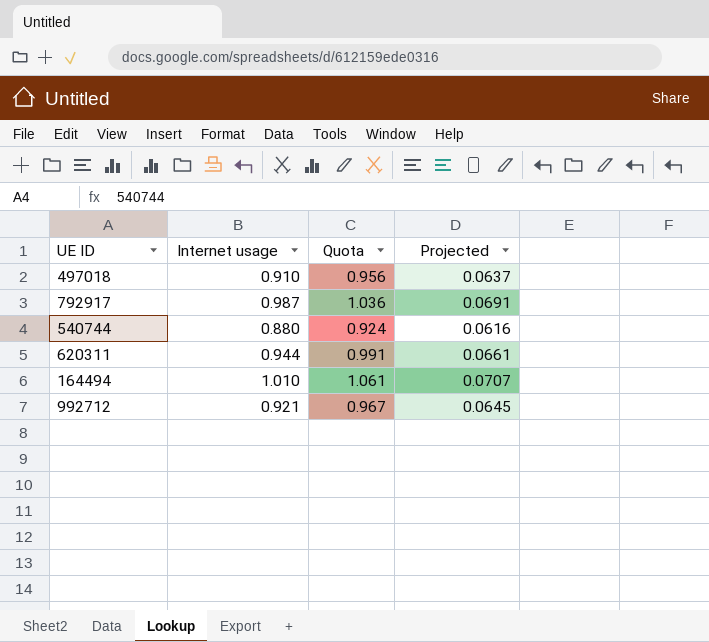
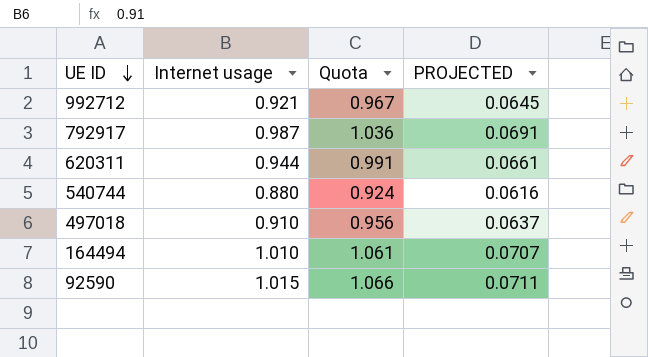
row order: none -> UE ID descending
column name: Projected -> PROJECTED
row 92590: none -> 1.015 | 1.066 | 0.0711

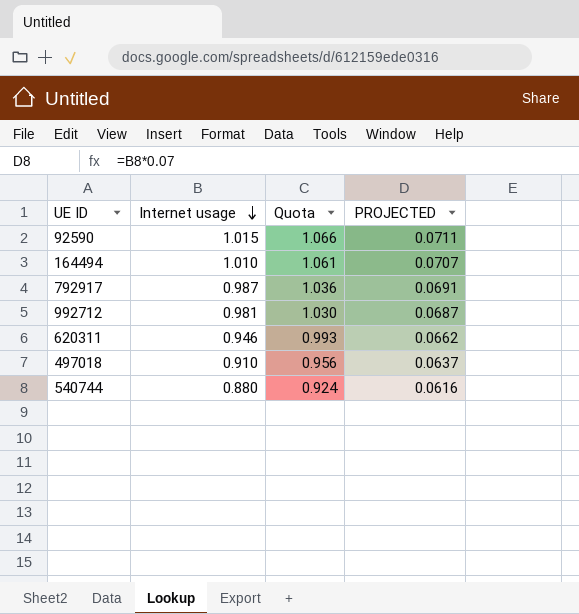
row order: UE ID descending -> Internet usage descending
992712 | Internet usage: 0.921 -> 0.981
992712 | Quota: 0.967 -> 1.030
992712 | PROJECTED: 0.0645 -> 0.0687
620311 | Internet usage: 0.944 -> 0.946
620311 | Quota: 0.991 -> 0.993
620311 | PROJECTED: 0.0661 -> 0.0662

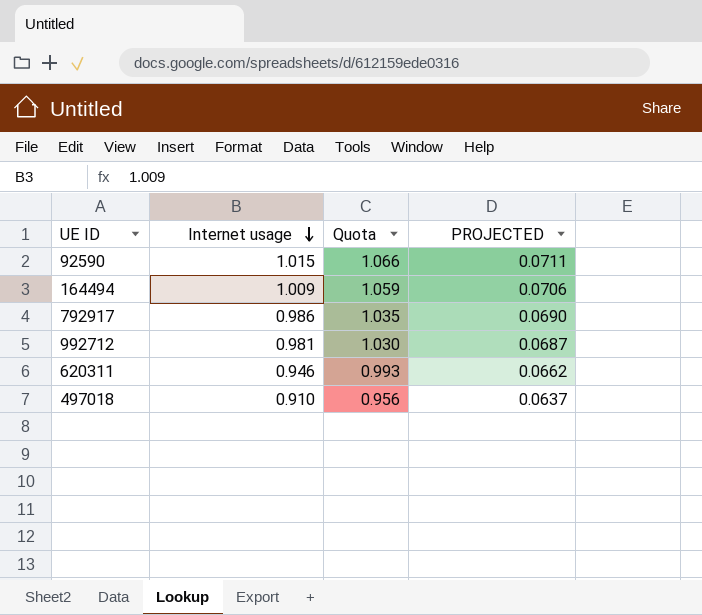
row 540744: 0.880 | 0.924 | 0.0616 -> none
164494 | Internet usage: 1.010 -> 1.009
164494 | Quota: 1.061 -> 1.059
164494 | PROJECTED: 0.0707 -> 0.0706
792917 | Internet usage: 0.987 -> 0.986
792917 | Quota: 1.036 -> 1.035
792917 | PROJECTED: 0.0691 -> 0.0690

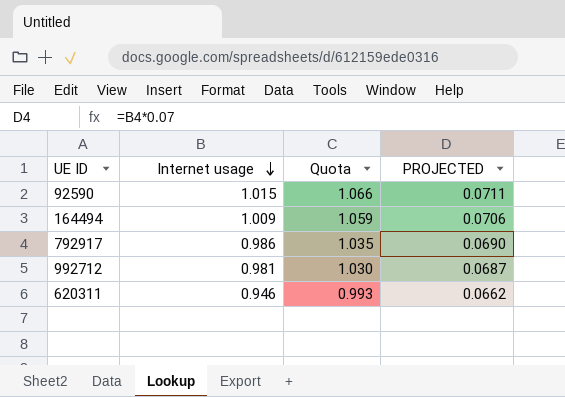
row 497018: 0.910 | 0.956 | 0.0637 -> none

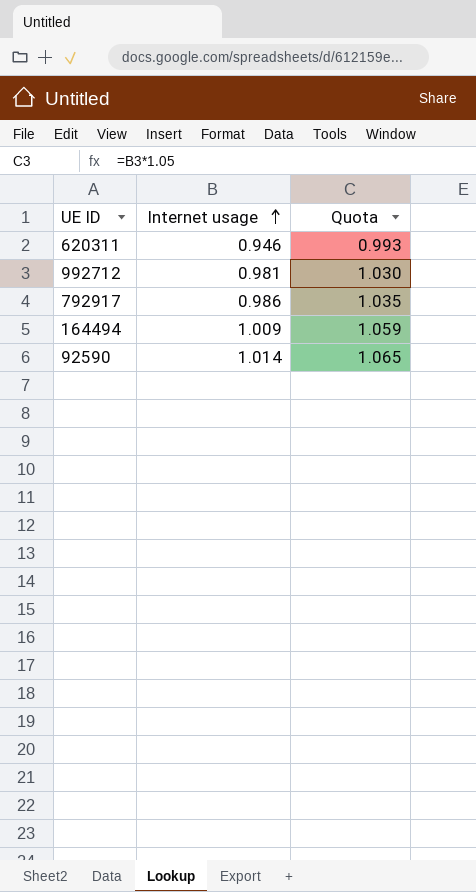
row order: Internet usage descending -> Internet usage ascending
column PROJECTED | formula: [Internet usage] * 0.07 -> none
92590 | Internet usage: 1.015 -> 1.014
92590 | Quota: 1.066 -> 1.065

